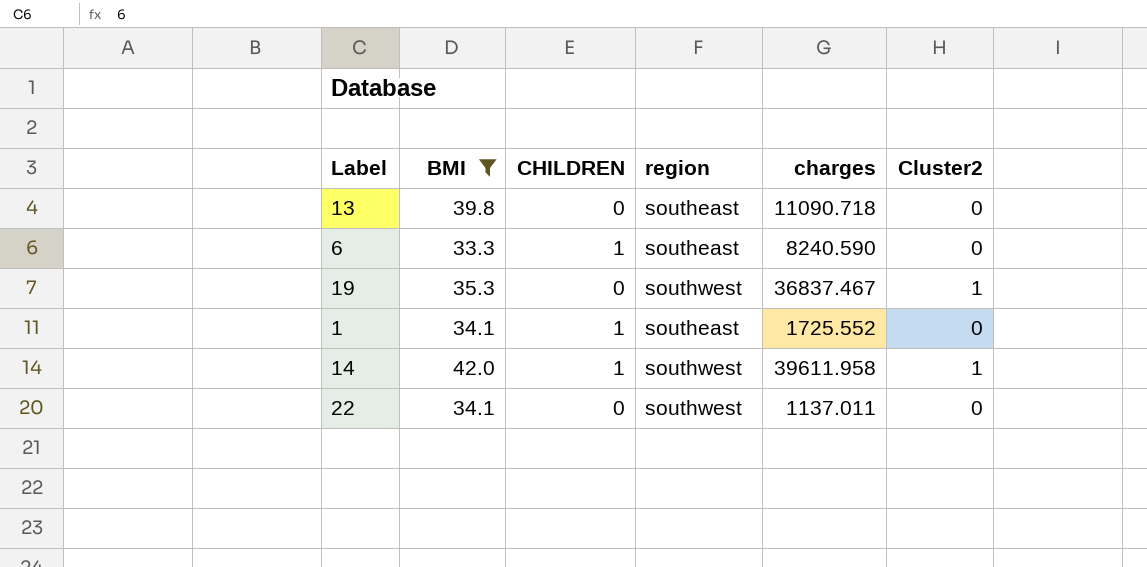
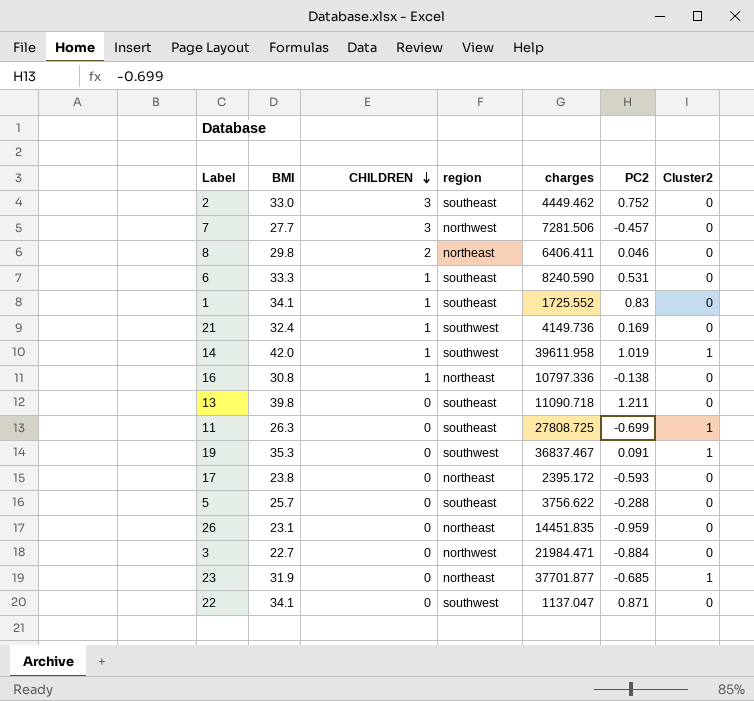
filter: BMI >= 33.3 -> none
row order: none -> CHILDREN descending
column PC2 | position: none -> 6
22 | charges: 1137.011 -> 1137.047

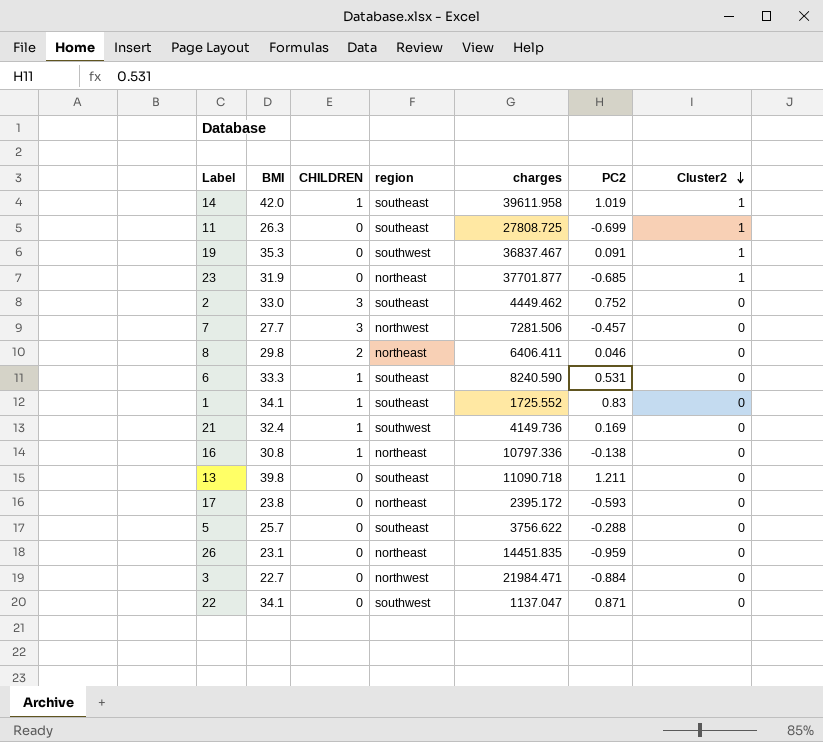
row order: CHILDREN descending -> Cluster2 descending
14 | region: southwest -> southeast

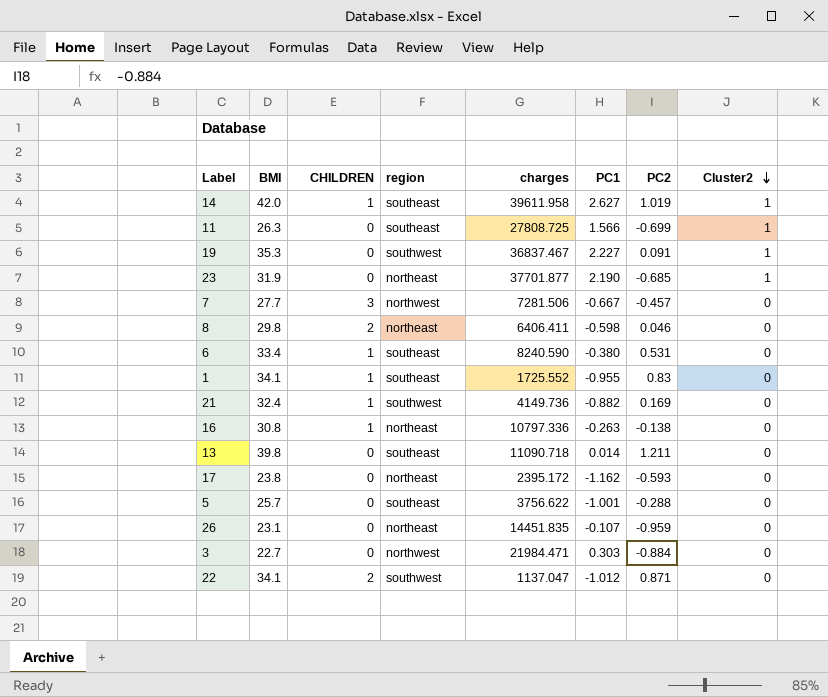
column PC1 | position: none -> 6
row 2: 33.0 | 3 | southeast | 4449.462 | 0.752 | 0 -> none
6 | BMI: 33.3 -> 33.4
22 | CHILDREN: 0 -> 2

